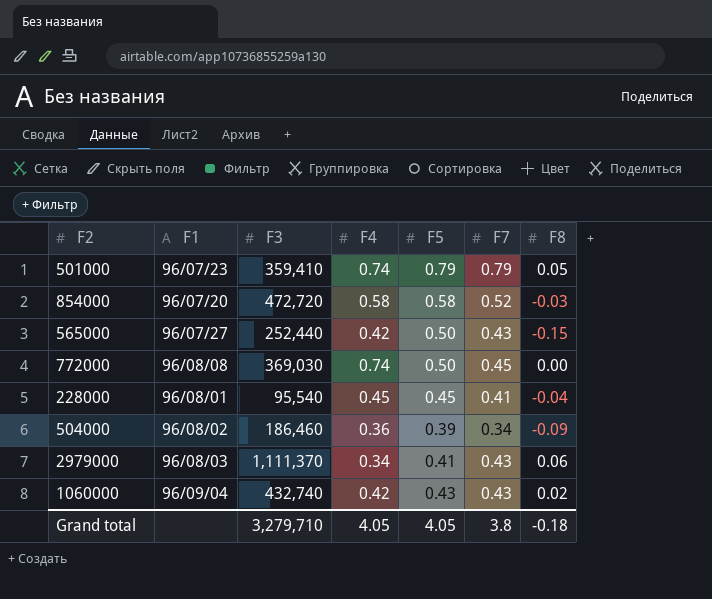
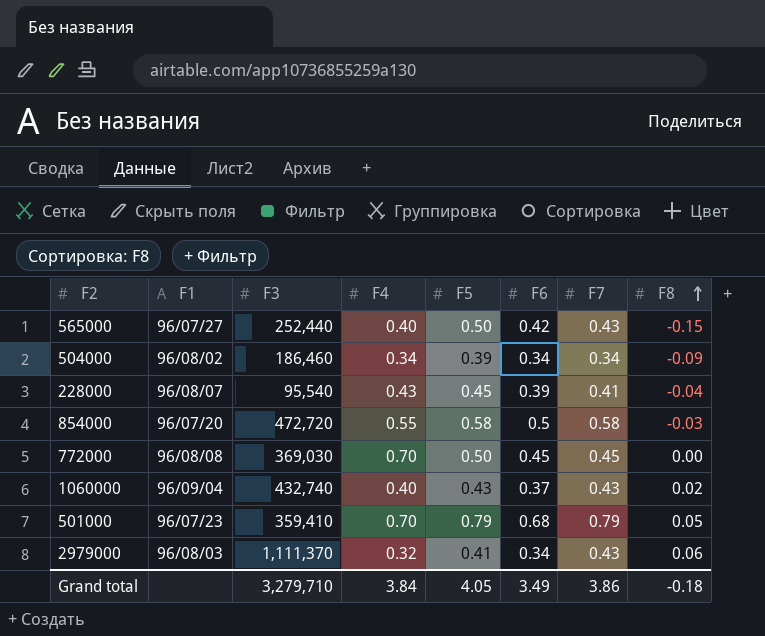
row order: none -> F8 ascending
column F6 | position: none -> 6
565000 | F4: 0.42 -> 0.40
504000 | F4: 0.36 -> 0.34
228000 | F1: 96/08/01 -> 96/08/07
228000 | F4: 0.45 -> 0.43
854000 | F4: 0.58 -> 0.55
854000 | F7: 0.52 -> 0.58
772000 | F4: 0.74 -> 0.70
1060000 | F4: 0.42 -> 0.40
501000 | F4: 0.74 -> 0.70
2979000 | F4: 0.34 -> 0.32
Grand total | F4: 4.05 -> 3.84
Grand total | F7: 3.8 -> 3.86

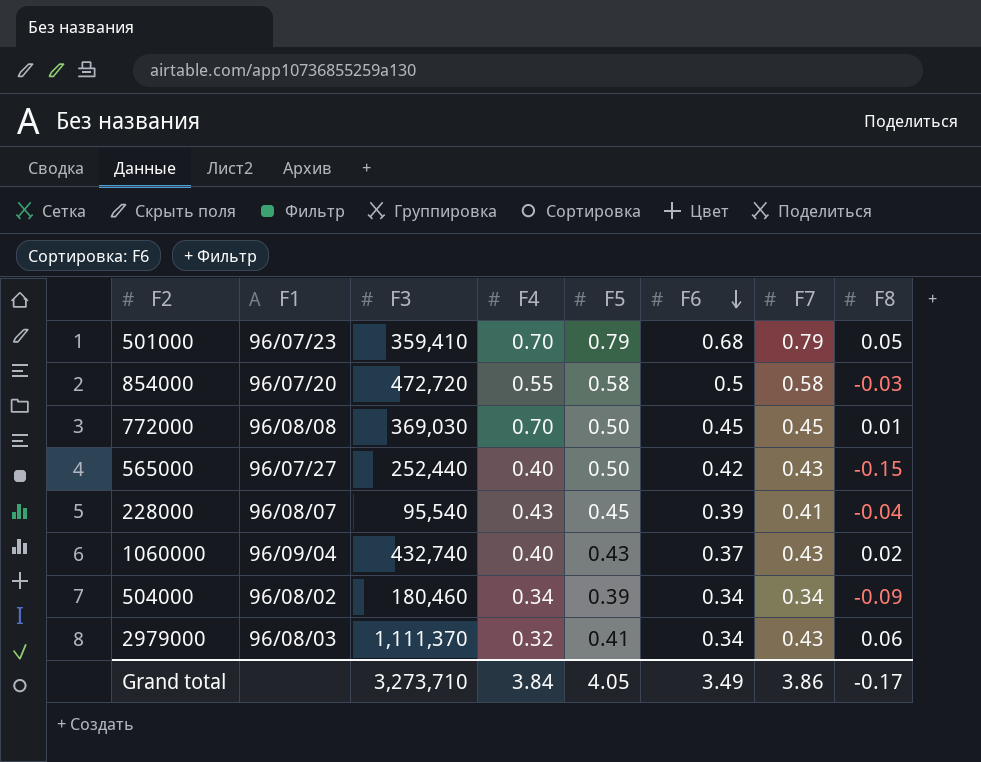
row order: F8 ascending -> F6 descending
772000 | F8: 0.00 -> 0.01
504000 | F3: 186,460 -> 180,460
Grand total | F3: 3,279,710 -> 3,273,710
Grand total | F8: -0.18 -> -0.17

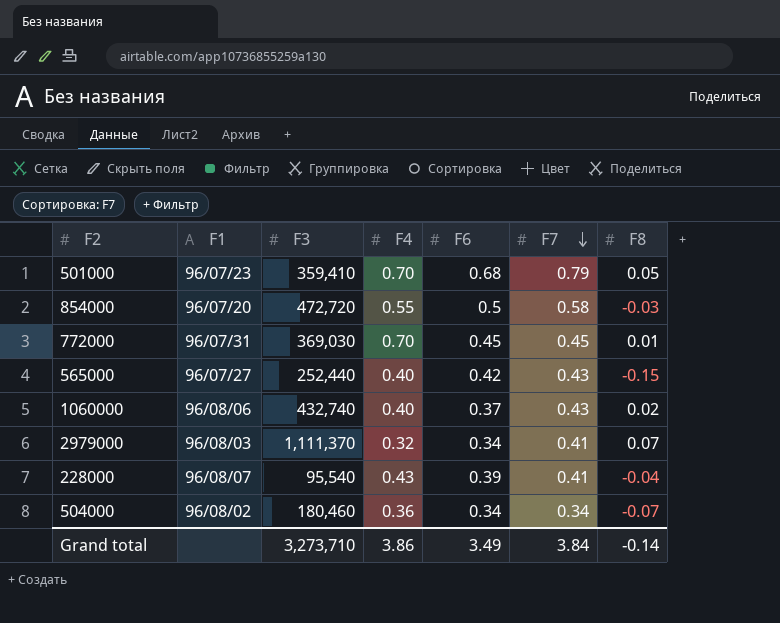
row order: F6 descending -> F7 descending
column F5 | position: 5 -> none
772000 | F1: 96/08/08 -> 96/07/31
1060000 | F1: 96/09/04 -> 96/08/06
2979000 | F7: 0.43 -> 0.41
2979000 | F8: 0.06 -> 0.07
504000 | F4: 0.34 -> 0.36
504000 | F8: -0.09 -> -0.07
Grand total | F4: 3.84 -> 3.86
Grand total | F7: 3.86 -> 3.84
Grand total | F8: -0.17 -> -0.14

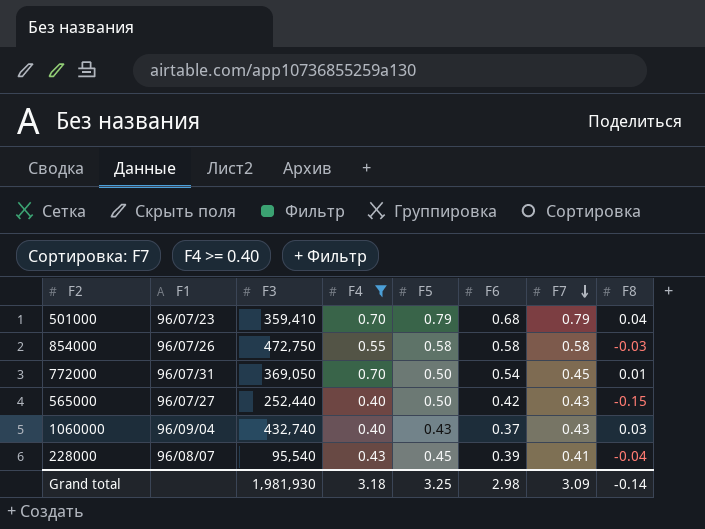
filter: none -> F4 >= 0.40
column F5 | position: none -> 5
501000 | F8: 0.05 -> 0.04
854000 | F1: 96/07/20 -> 96/07/26
854000 | F3: 472,720 -> 472,750
854000 | F6: 0.5 -> 0.58
772000 | F3: 369,030 -> 369,050
772000 | F6: 0.45 -> 0.54
1060000 | F1: 96/08/06 -> 96/09/04
1060000 | F8: 0.02 -> 0.03
Grand total | F3: 3,273,710 -> 1,981,930
Grand total | F4: 3.86 -> 3.18
Grand total | F6: 3.49 -> 2.98
Grand total | F7: 3.84 -> 3.09

